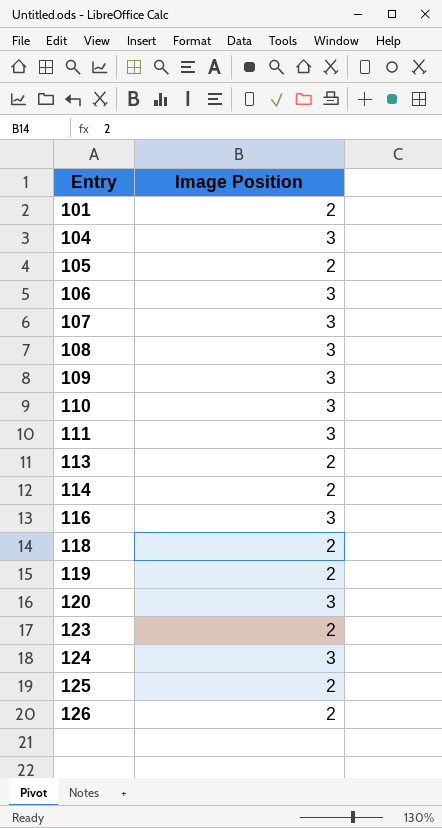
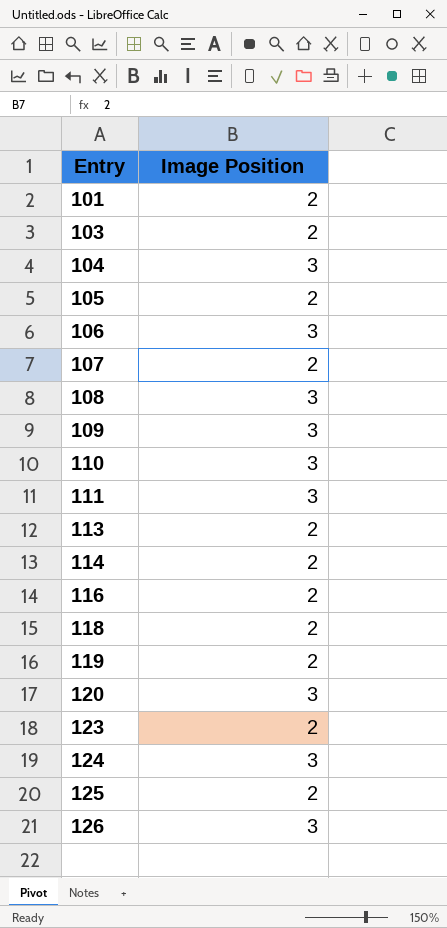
row 103: none -> 2
107 | Image Position: 3 -> 2
116 | Image Position: 3 -> 2
126 | Image Position: 2 -> 3

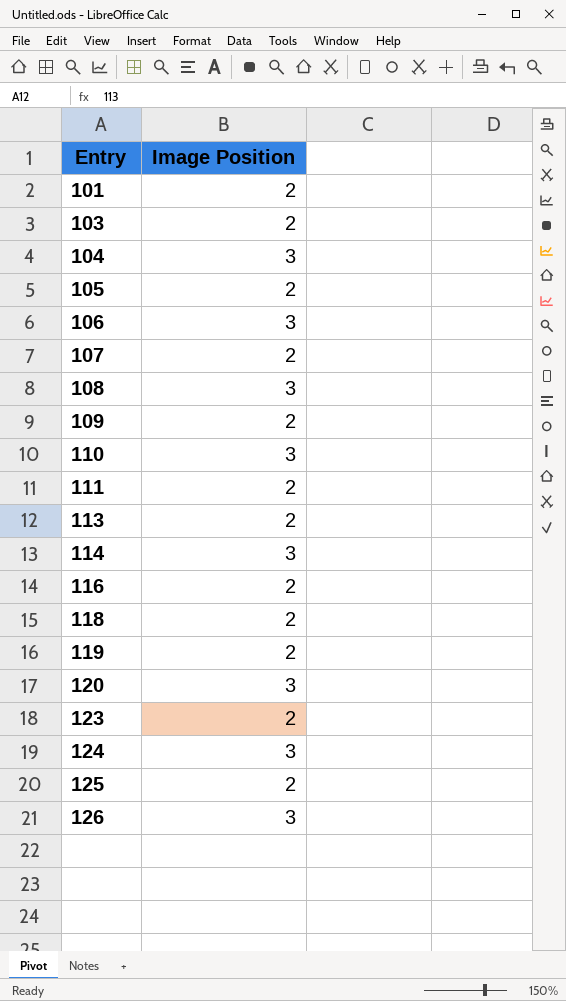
109 | Image Position: 3 -> 2
111 | Image Position: 3 -> 2
114 | Image Position: 2 -> 3

